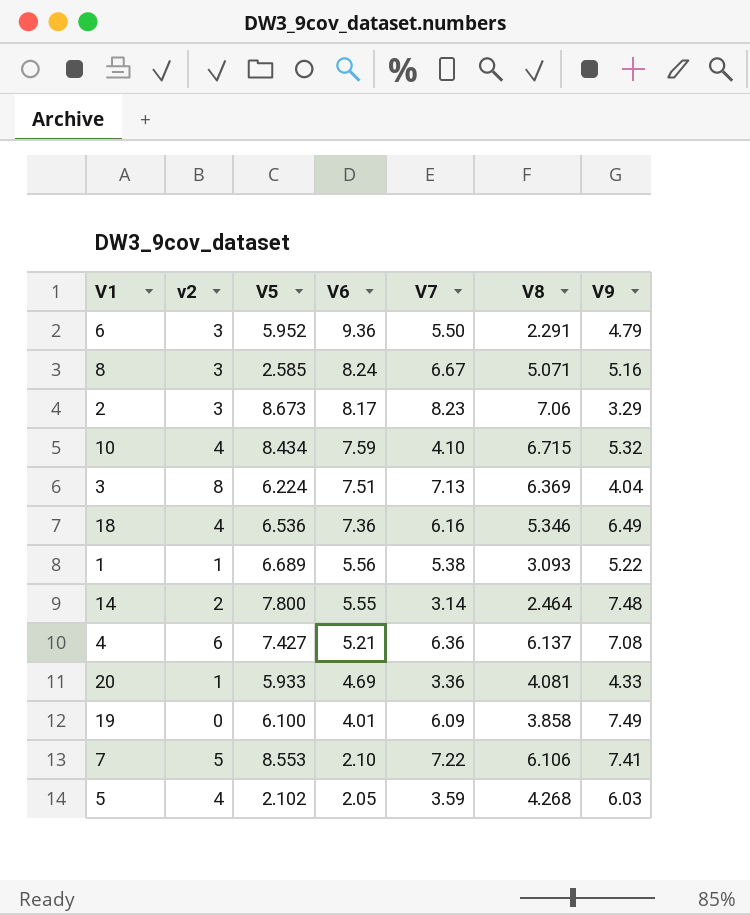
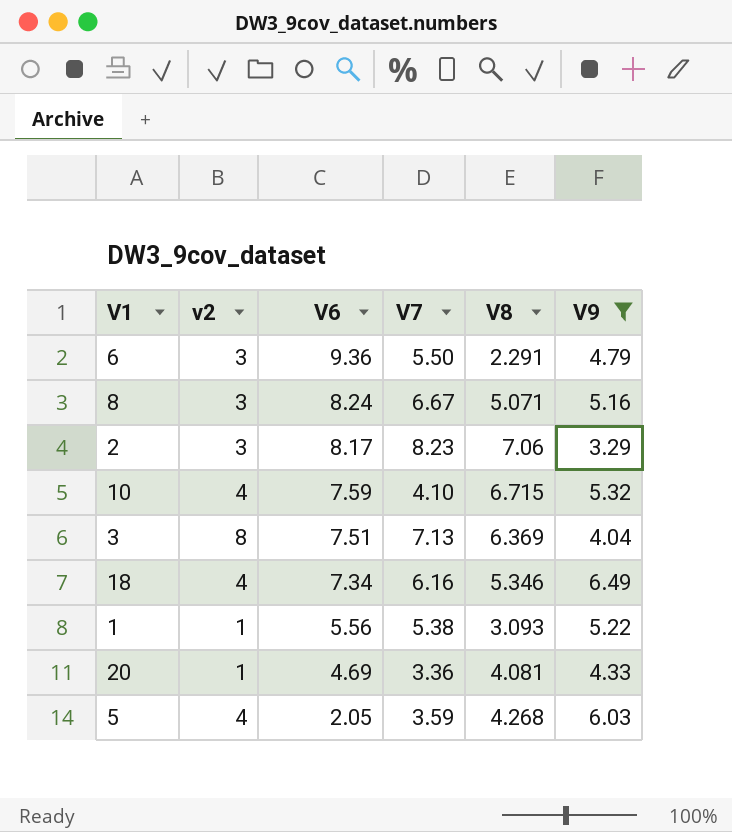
filter: none -> V9 <= 6.49
column V5 | position: 3 -> none
18 | V6: 7.36 -> 7.34

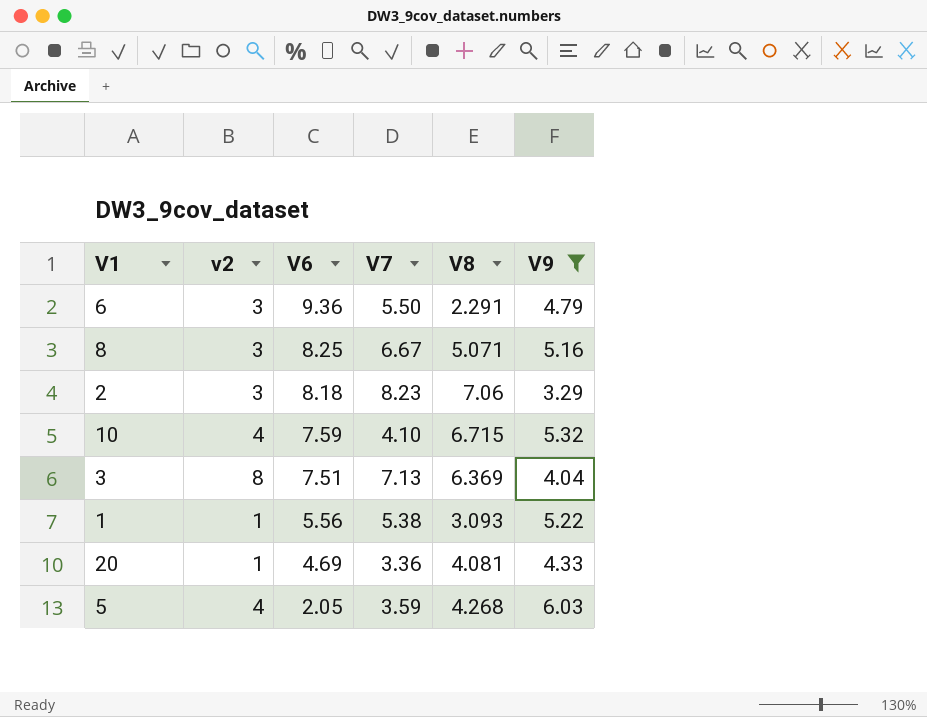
row 18: 4 | 7.34 | 6.16 | 5.346 | 6.49 -> none
8 | V6: 8.24 -> 8.25
2 | V6: 8.17 -> 8.18

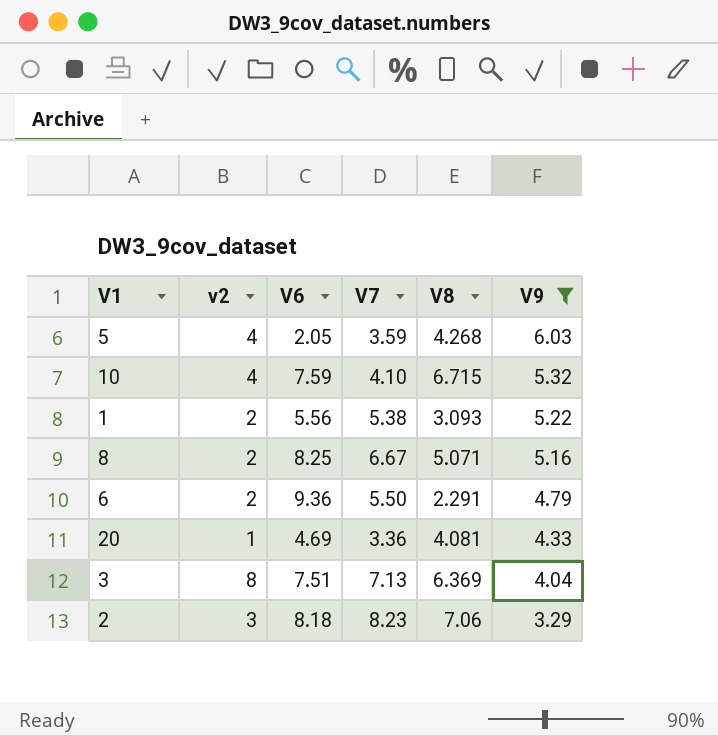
row order: V6 descending -> V9 descending
1 | v2: 1 -> 2
8 | v2: 3 -> 2
6 | v2: 3 -> 2

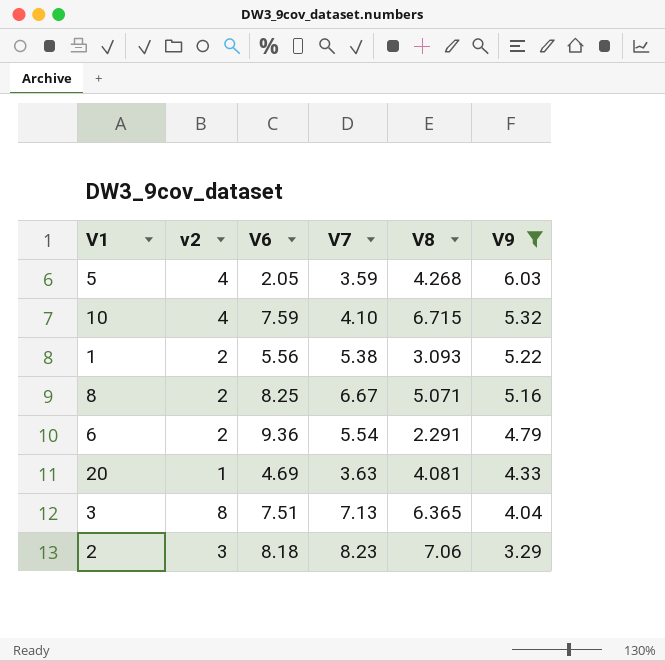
6 | V7: 5.50 -> 5.54
20 | V7: 3.36 -> 3.63
3 | V8: 6.369 -> 6.365

